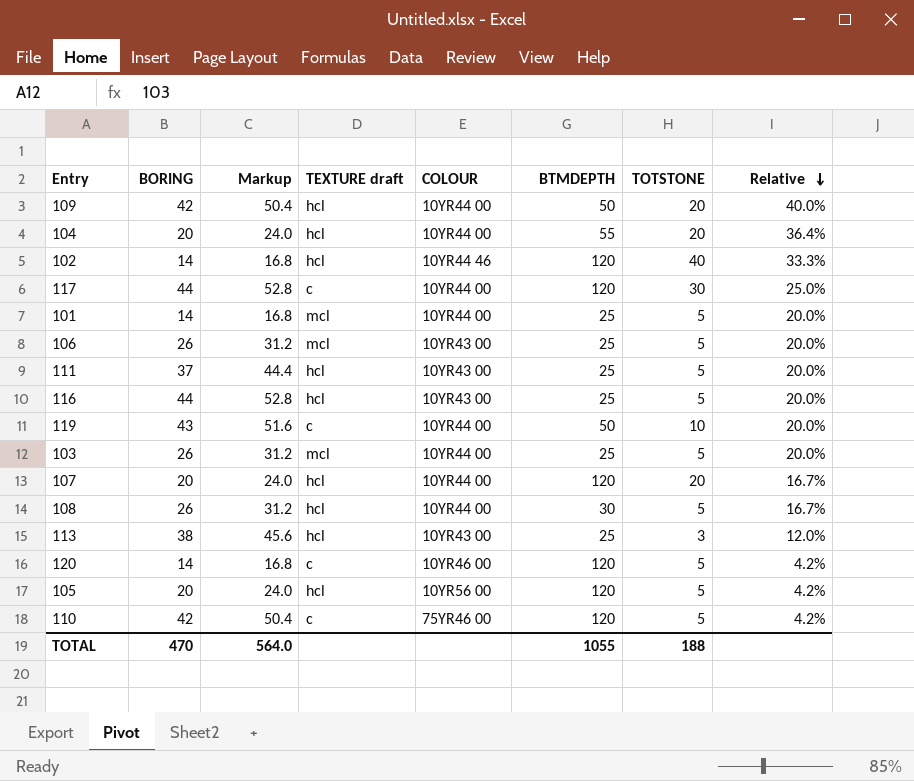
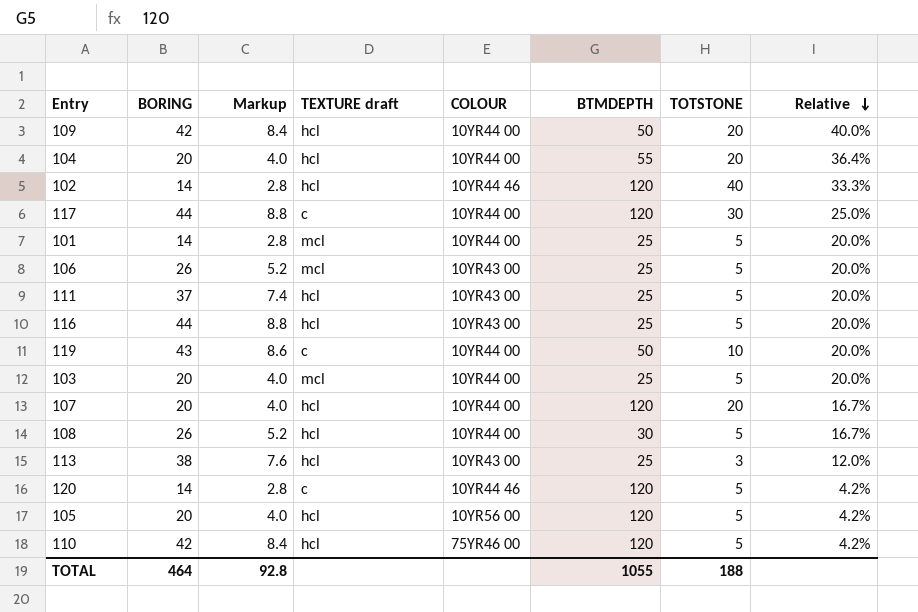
column Markup | formula: [BORING] * 1.2 -> [BORING] * 0.2
103 | BORING: 26 -> 20
120 | COLOUR: 10YR46 00 -> 10YR44 46
110 | TEXTURE draft: c -> hcl
TOTAL | BORING: 470 -> 464
TOTAL | Markup: 564.0 -> 92.8

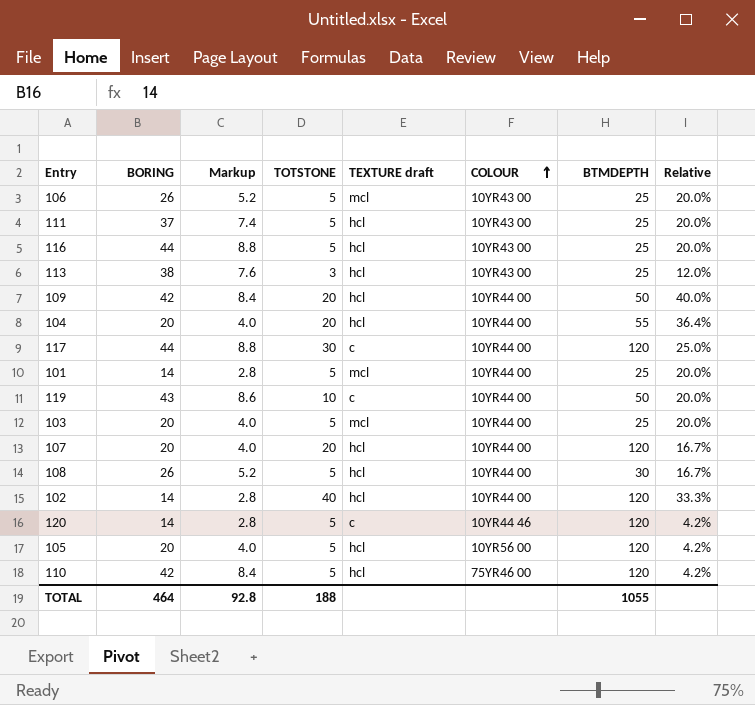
row order: Relative descending -> COLOUR ascending
column TOTSTONE | position: 7 -> 4
102 | COLOUR: 10YR44 46 -> 10YR44 00

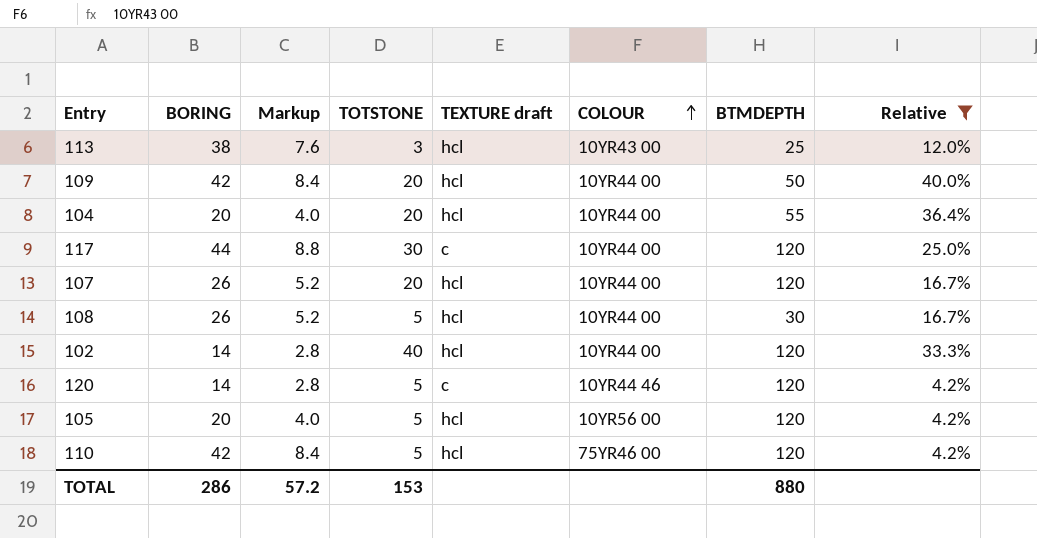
filter: none -> Relative != 20.0%
107 | BORING: 20 -> 26
107 | Markup: 4.0 -> 5.2
TOTAL | BORING: 464 -> 286
TOTAL | Markup: 92.8 -> 57.2
TOTAL | TOTSTONE: 188 -> 153
TOTAL | BTMDEPTH: 1055 -> 880

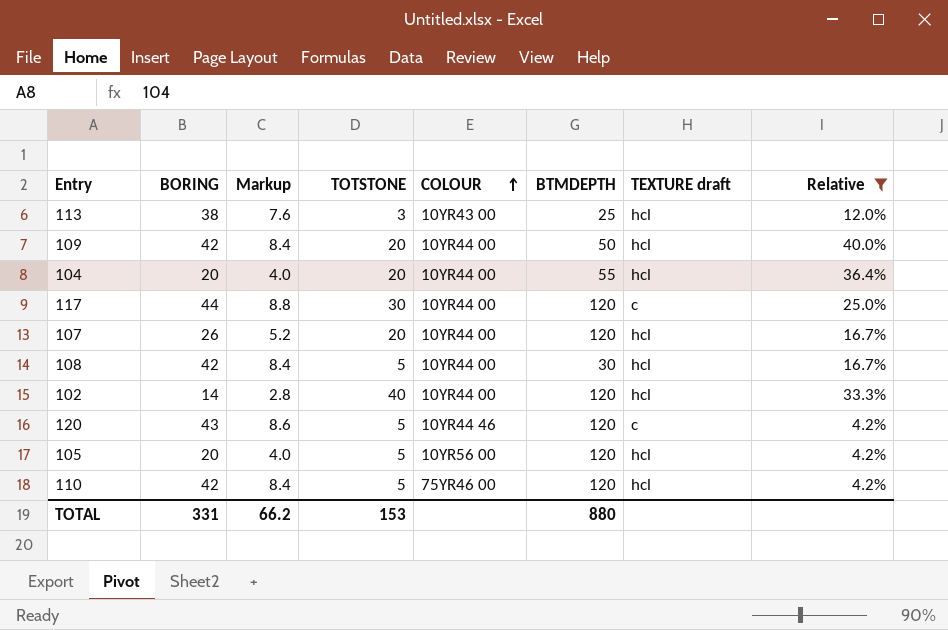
column TEXTURE draft | position: 5 -> 7
108 | BORING: 26 -> 42
108 | Markup: 5.2 -> 8.4
120 | BORING: 14 -> 43
120 | Markup: 2.8 -> 8.6
TOTAL | BORING: 286 -> 331
TOTAL | Markup: 57.2 -> 66.2

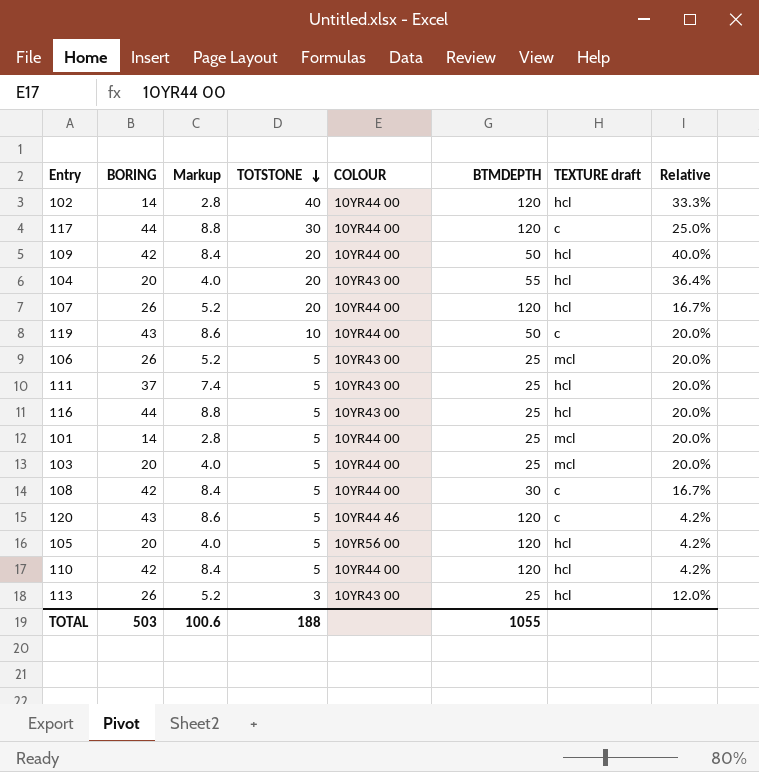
filter: Relative != 20.0% -> none
row order: COLOUR ascending -> TOTSTONE descending
104 | COLOUR: 10YR44 00 -> 10YR43 00
108 | TEXTURE draft: hcl -> c
110 | COLOUR: 75YR46 00 -> 10YR44 00
113 | BORING: 38 -> 26
113 | Markup: 7.6 -> 5.2
TOTAL | BORING: 331 -> 503
TOTAL | Markup: 66.2 -> 100.6
TOTAL | TOTSTONE: 153 -> 188
TOTAL | BTMDEPTH: 880 -> 1055

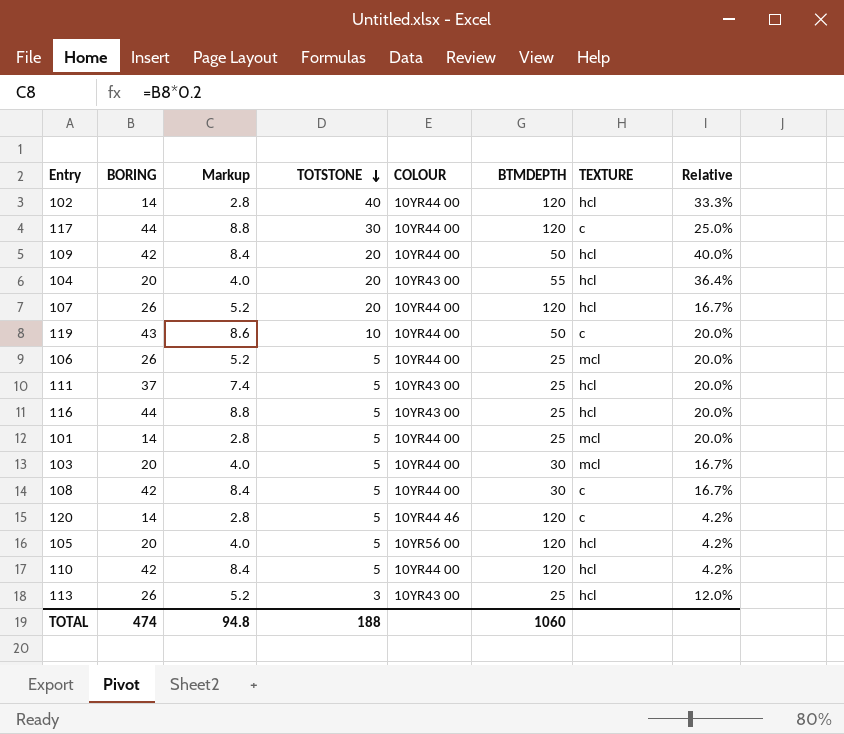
column name: TEXTURE draft -> TEXTURE
106 | COLOUR: 10YR43 00 -> 10YR44 00
103 | BTMDEPTH: 25 -> 30
103 | Relative: 20.0% -> 16.7%
120 | BORING: 43 -> 14
120 | Markup: 8.6 -> 2.8
TOTAL | BORING: 503 -> 474
TOTAL | Markup: 100.6 -> 94.8
TOTAL | BTMDEPTH: 1055 -> 1060

